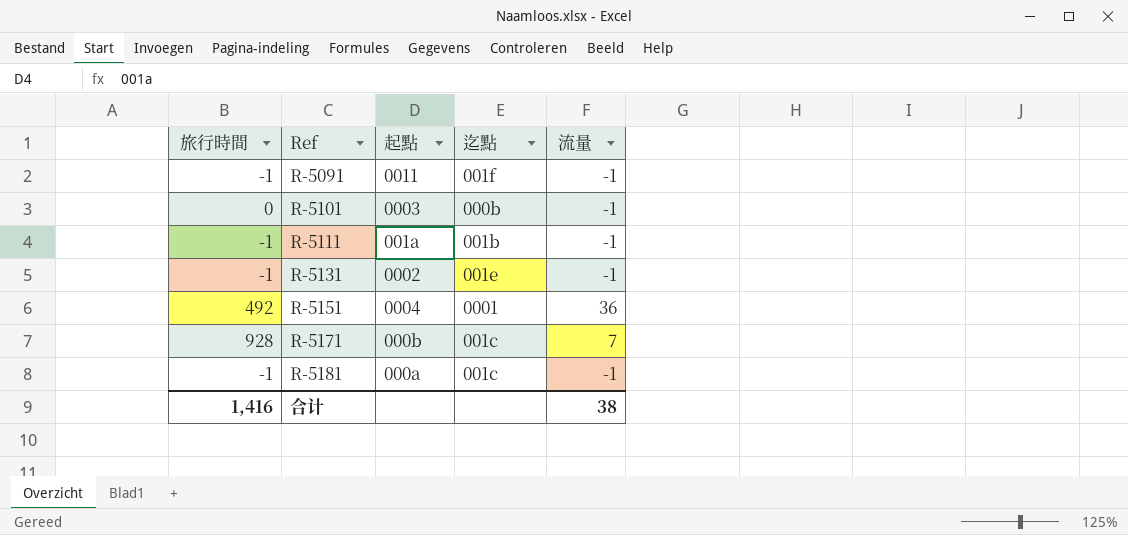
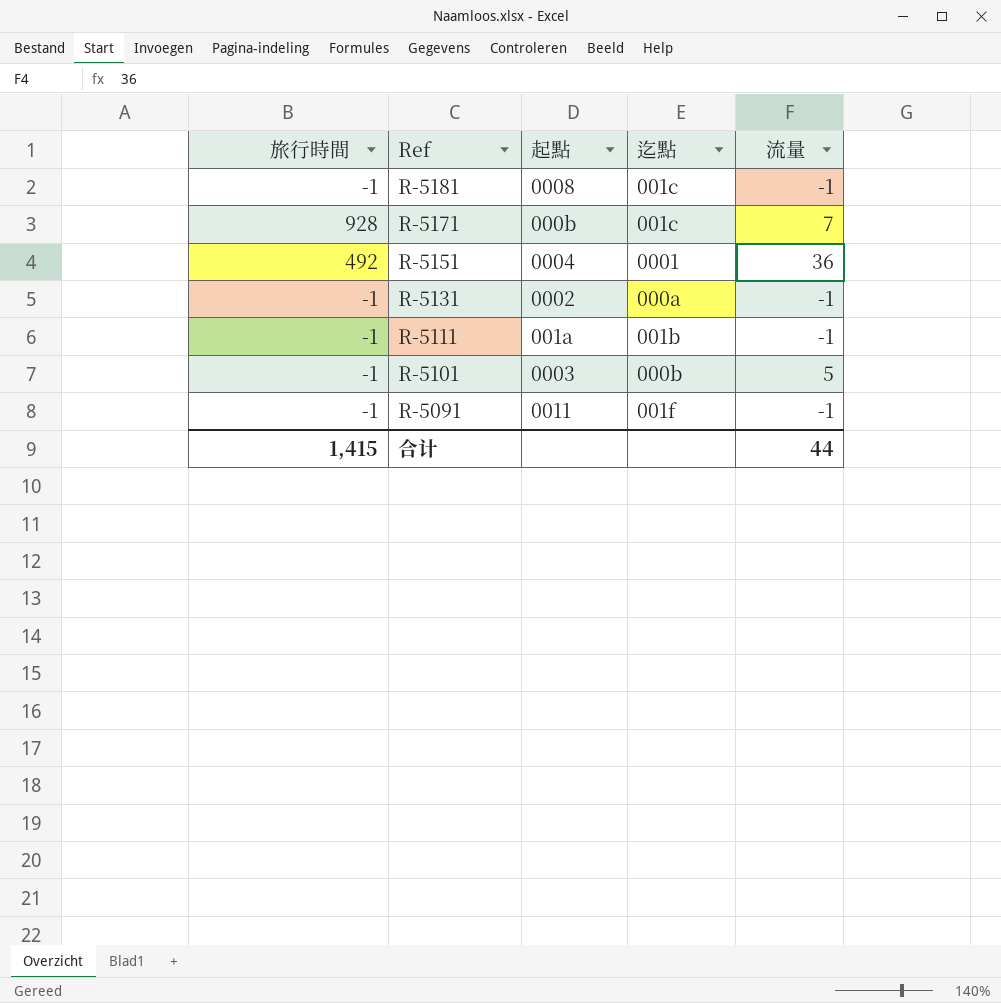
row order: Ref ascending -> Ref descending
R-5181 | 起點: 000a -> 0008
R-5131 | 迄點: 001e -> 000a
R-5101 | 旅行時間: 0 -> -1
R-5101 | 流量: -1 -> 5
合计 | 旅行時間: 1,416 -> 1,415
合计 | 流量: 38 -> 44

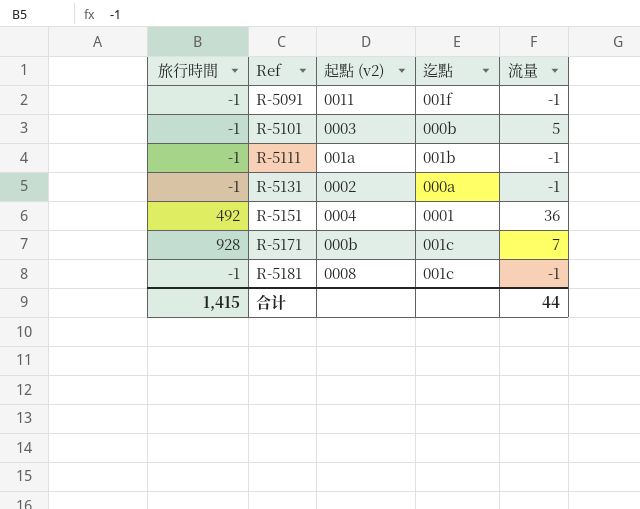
row order: Ref descending -> Ref ascending
column name: 起點 -> 起點 (v2)

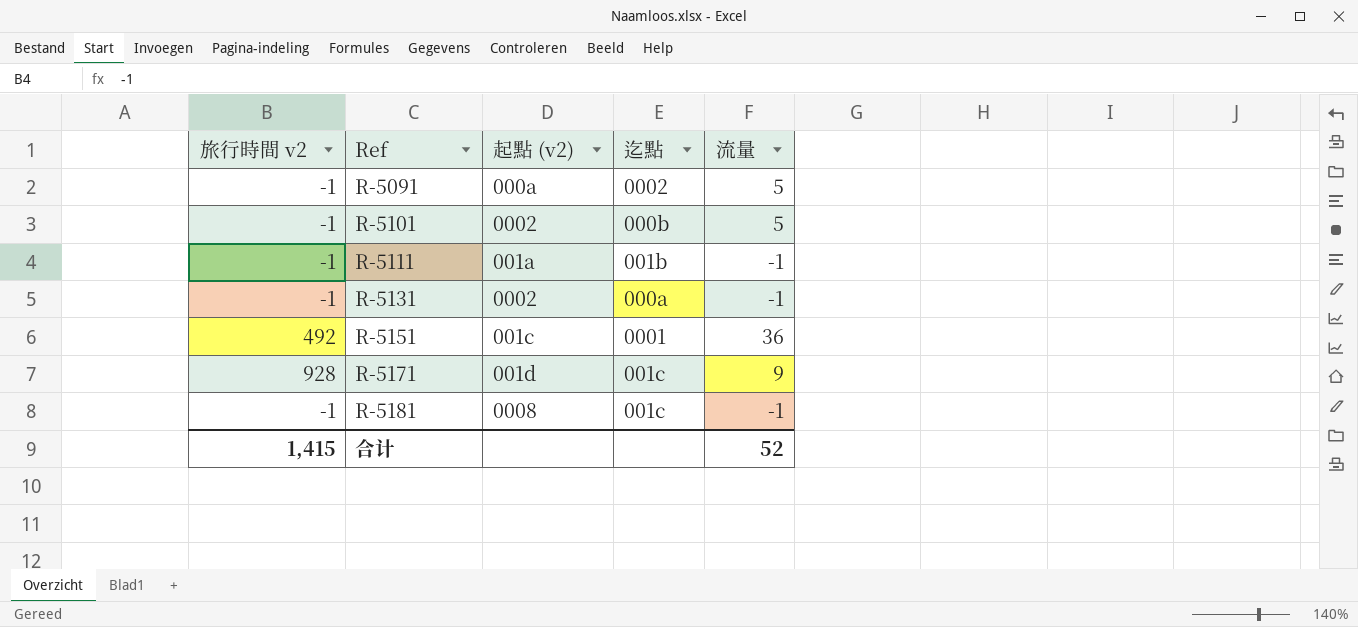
column name: 旅行時間 -> 旅行時間 v2
R-5091 | 起點 (v2): 0011 -> 000a
R-5091 | 迄點: 001f -> 0002
R-5091 | 流量: -1 -> 5
R-5101 | 起點 (v2): 0003 -> 0002
R-5151 | 起點 (v2): 0004 -> 001c
R-5171 | 起點 (v2): 000b -> 001d
R-5171 | 流量: 7 -> 9
合计 | 流量: 44 -> 52

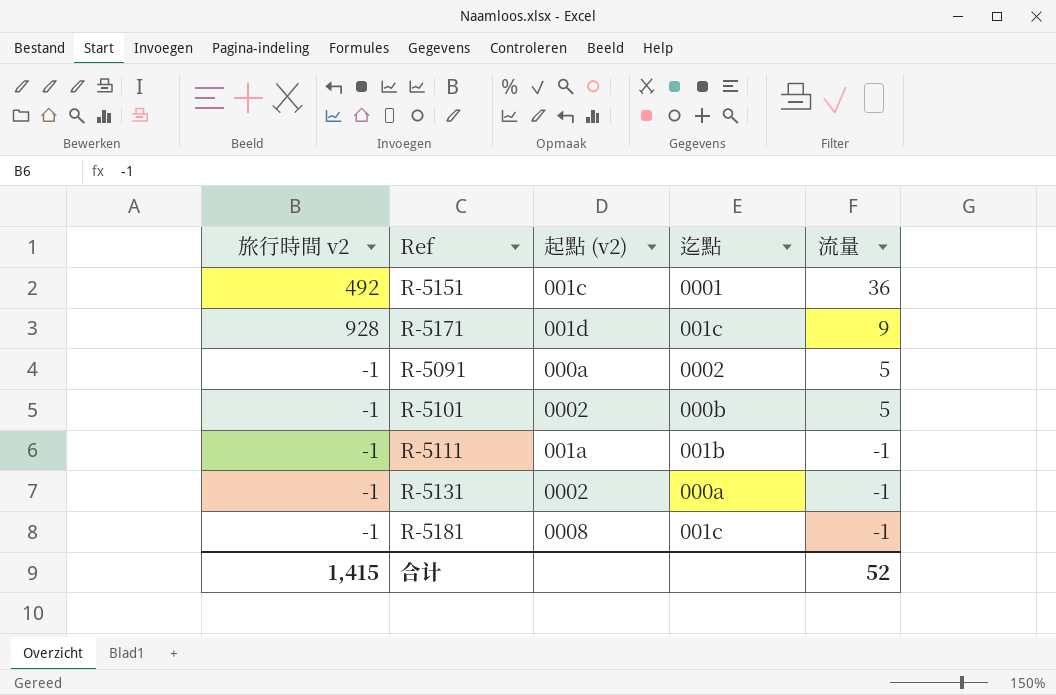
row order: Ref ascending -> 流量 descending

